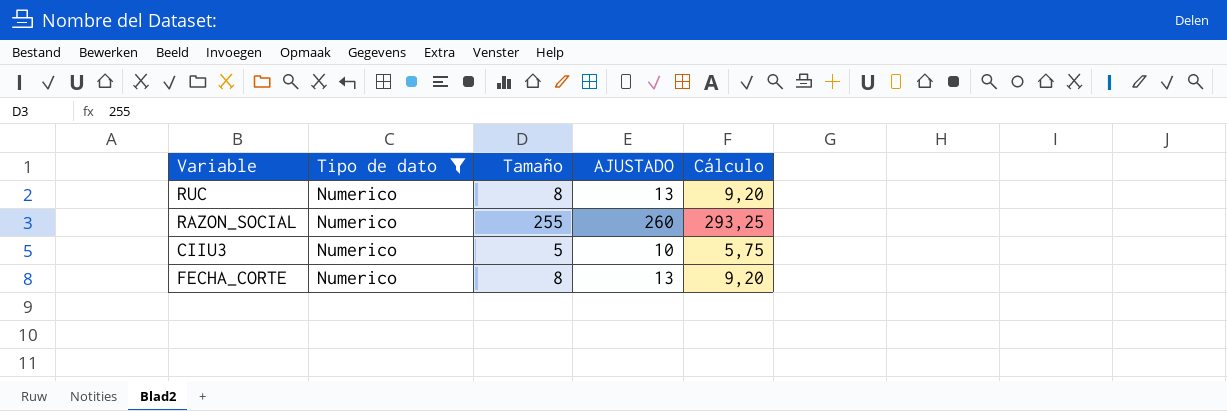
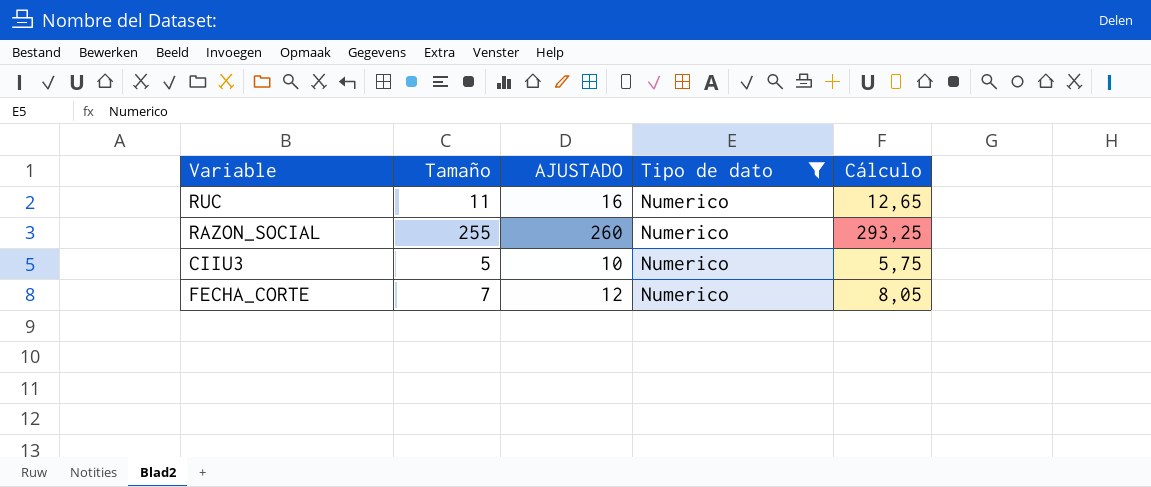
column Tipo de dato | position: 2 -> 4
RUC | Tamaño: 8 -> 11
RUC | AJUSTADO: 13 -> 16
RUC | Cálculo: 9,20 -> 12,65
FECHA_CORTE | Tamaño: 8 -> 7
FECHA_CORTE | AJUSTADO: 13 -> 12
FECHA_CORTE | Cálculo: 9,20 -> 8,05

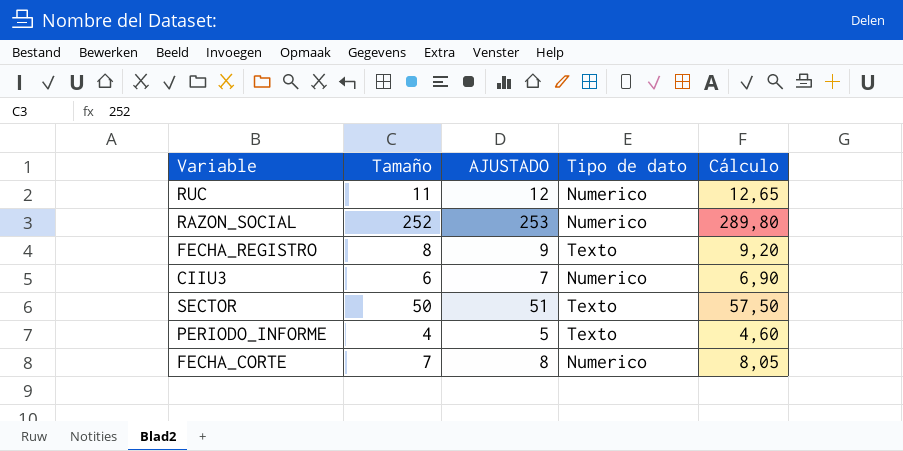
filter: Tipo de dato = Numerico -> none
column AJUSTADO | formula: [Tamaño] + 5 -> [Tamaño] + 1
RAZON_SOCIAL | Tamaño: 255 -> 252
RAZON_SOCIAL | Cálculo: 293,25 -> 289,80
CIIU3 | Tamaño: 5 -> 6
CIIU3 | Cálculo: 5,75 -> 6,90

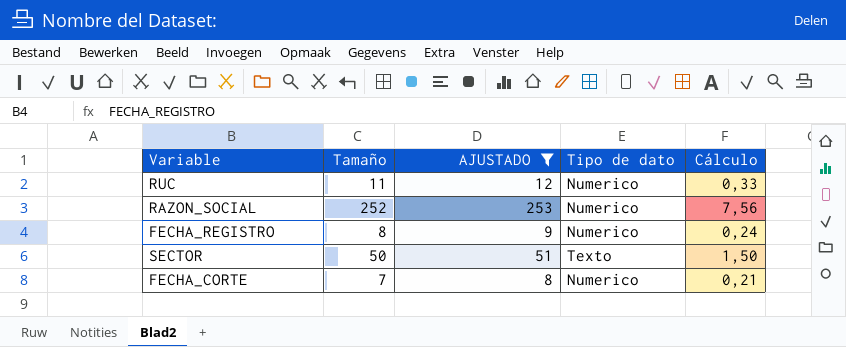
filter: none -> AJUSTADO >= 8
column Cálculo | formula: [Tamaño] * 1,15 -> [Tamaño] * 0,03
FECHA_REGISTRO | Tipo de dato: Texto -> Numerico

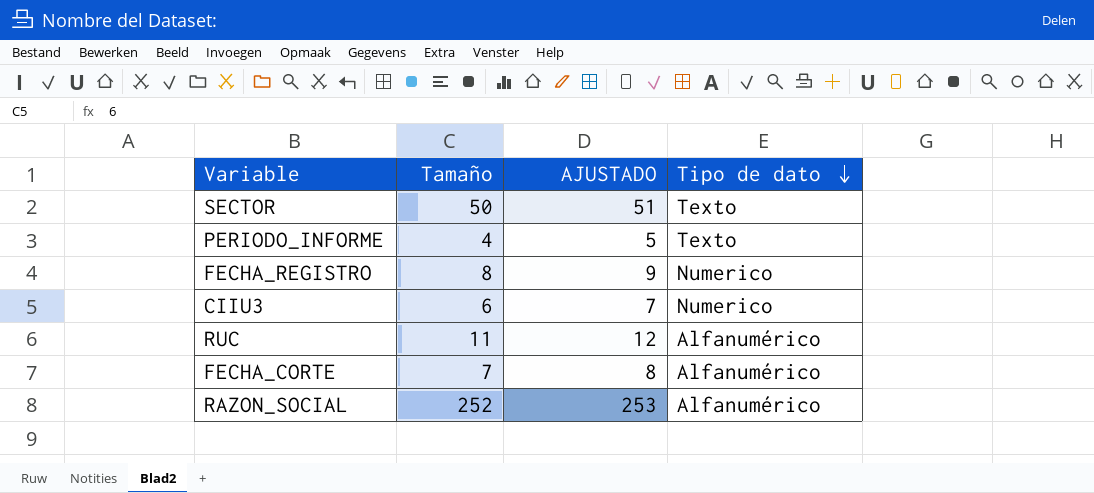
filter: AJUSTADO >= 8 -> none
row order: none -> Tipo de dato descending
column Cálculo | formula: [Tamaño] * 0,03 -> none
RUC | Tipo de dato: Numerico -> Alfanumérico
FECHA_CORTE | Tipo de dato: Numerico -> Alfanumérico
RAZON_SOCIAL | Tipo de dato: Numerico -> Alfanumérico

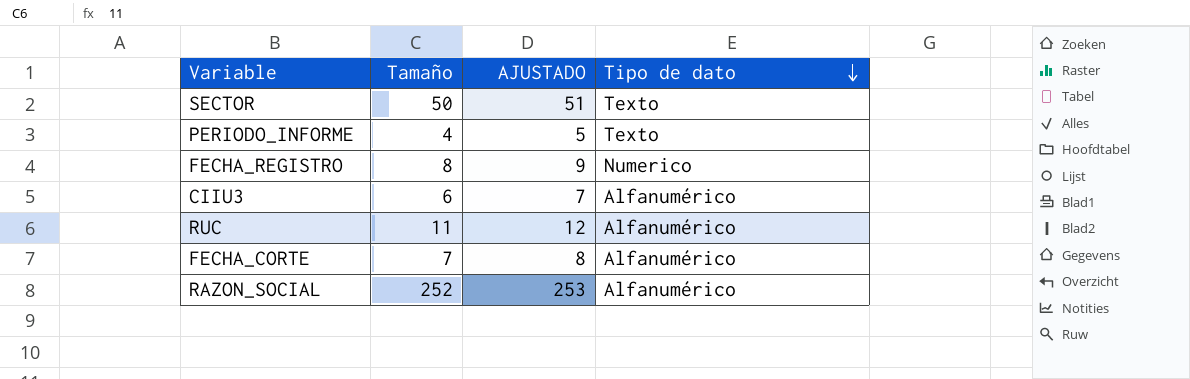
CIIU3 | Tipo de dato: Numerico -> Alfanumérico

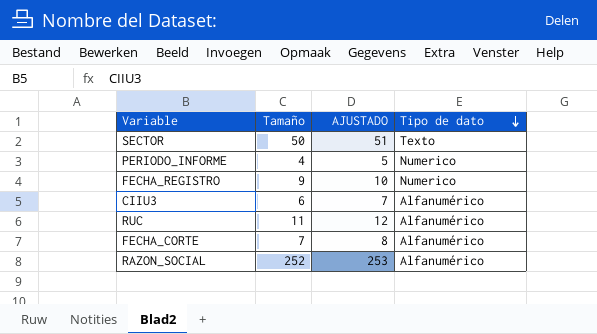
PERIODO_INFORME | Tipo de dato: Texto -> Numerico
FECHA_REGISTRO | Tamaño: 8 -> 9
FECHA_REGISTRO | AJUSTADO: 9 -> 10

